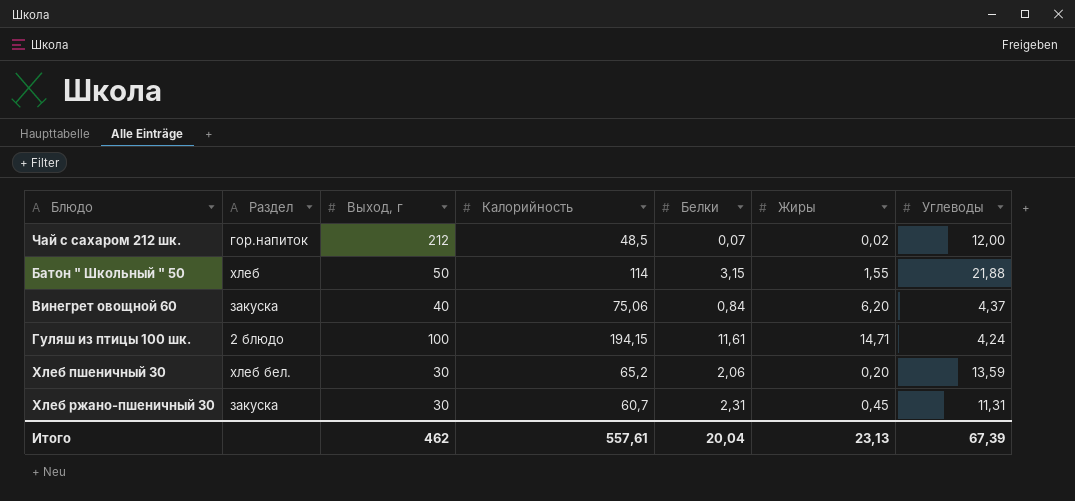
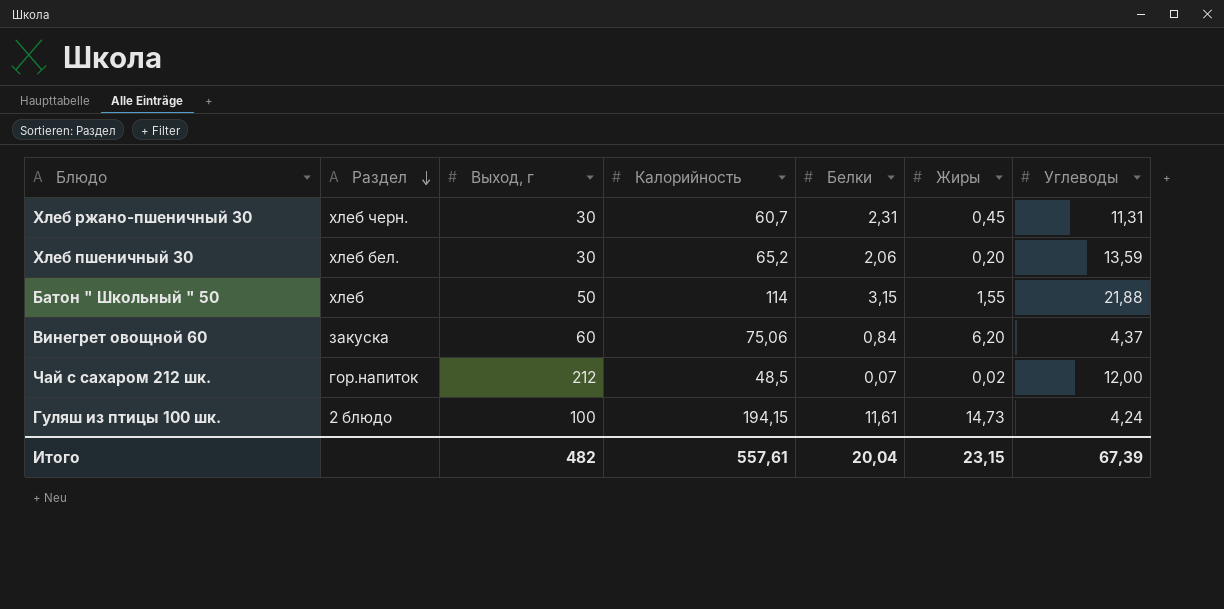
row order: none -> Раздел descending
Хлеб ржано-пшеничный 30 | Раздел: закуска -> хлеб черн.
Винегрет овощной 60 | Выход, г: 40 -> 60
Гуляш из птицы 100 шк. | Жиры: 14,71 -> 14,73
Итого | Выход, г: 462 -> 482
Итого | Жиры: 23,13 -> 23,15

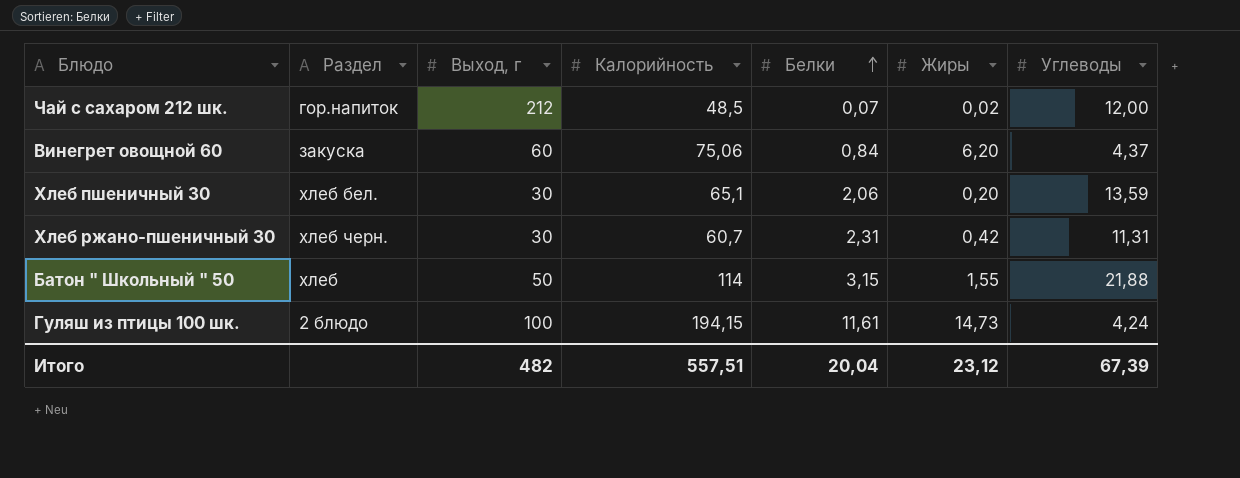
row order: Раздел descending -> Белки ascending
Хлеб пшеничный 30 | Калорийность: 65,2 -> 65,1
Хлеб ржано-пшеничный 30 | Жиры: 0,45 -> 0,42
Итого | Калорийность: 557,61 -> 557,51
Итого | Жиры: 23,15 -> 23,12

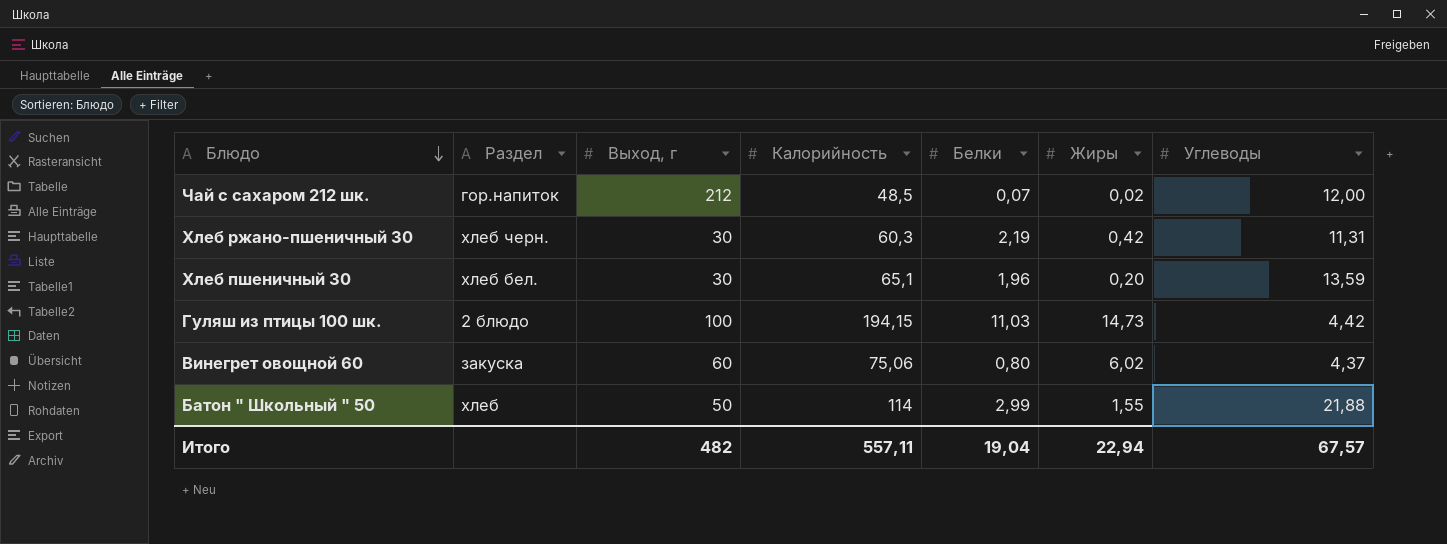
row order: Белки ascending -> Блюдо descending
Хлеб ржано-пшеничный 30 | Калорийность: 60,7 -> 60,3
Хлеб ржано-пшеничный 30 | Белки: 2,31 -> 2,19
Хлеб пшеничный 30 | Белки: 2,06 -> 1,96
Гуляш из птицы 100 шк. | Белки: 11,61 -> 11,03
Гуляш из птицы 100 шк. | Углеводы: 4,24 -> 4,42
Винегрет овощной 60 | Белки: 0,84 -> 0,80
Винегрет овощной 60 | Жиры: 6,20 -> 6,02
Батон " Школьный " 50 | Белки: 3,15 -> 2,99
Итого | Калорийность: 557,51 -> 557,11
Итого | Белки: 20,04 -> 19,04
Итого | Жиры: 23,12 -> 22,94
Итого | Углеводы: 67,39 -> 67,57

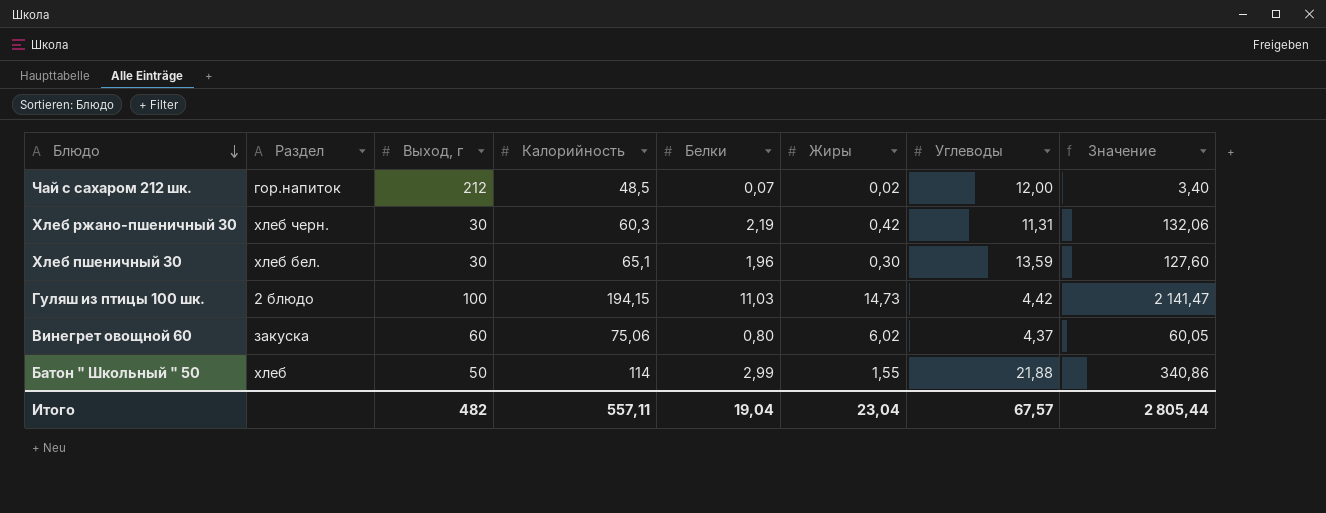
column Значение | formula: none -> [Калорийность] * [Белки]
Хлеб пшеничный 30 | Жиры: 0,20 -> 0,30
Итого | Жиры: 22,94 -> 23,04

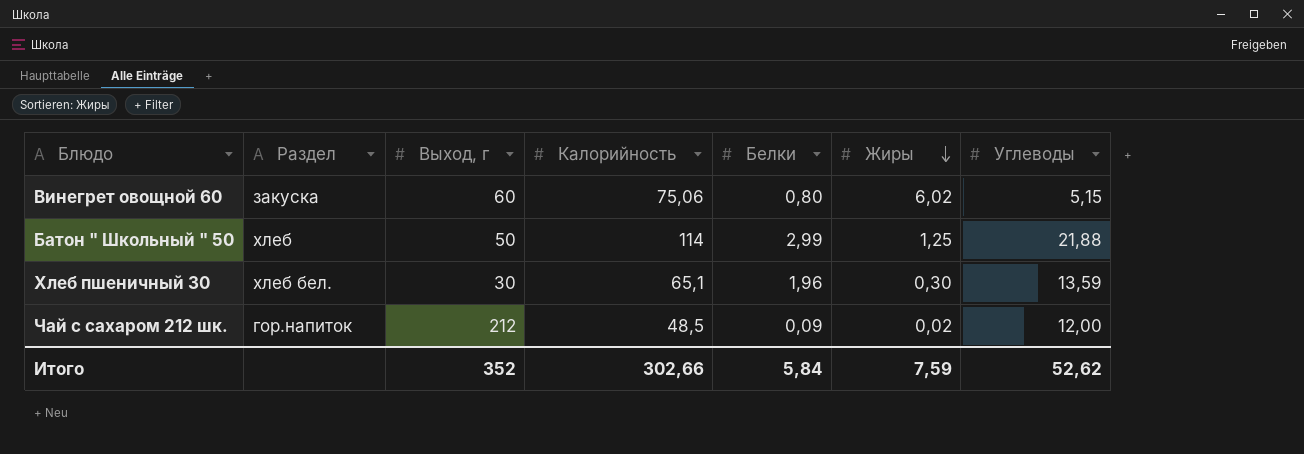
row order: Блюдо descending -> Жиры descending
column Значение | formula: [Калорийность] * [Белки] -> none
row Хлеб ржано-пшеничный 30: хлеб черн. | 30 | 60,3 | 2,19 | 0,42 | 11,31 | 132,06 -> none
row Гуляш из птицы 100 шк.: 2 блюдо | 100 | 194,15 | 11,03 | 14,73 | 4,42 | 2 141,47 -> none
Винегрет овощной 60 | Углеводы: 4,37 -> 5,15
Батон " Школьный " 50 | Жиры: 1,55 -> 1,25
Чай с сахаром 212 шк. | Белки: 0,07 -> 0,09
Итого | Выход, г: 482 -> 352
Итого | Калорийность: 557,11 -> 302,66
Итого | Белки: 19,04 -> 5,84
Итого | Жиры: 23,04 -> 7,59
Итого | Углеводы: 67,57 -> 52,62

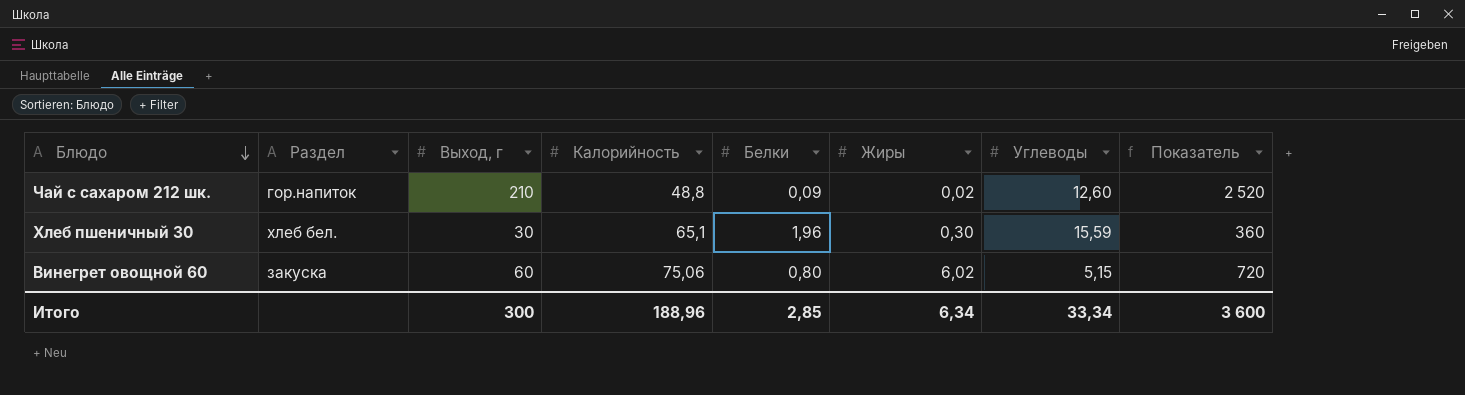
row order: Жиры descending -> Блюдо descending
column Показатель | formula: none -> [Выход, г] * 12
row Батон " Школьный " 50: хлеб | 50 | 114 | 2,99 | 1,25 | 21,88 -> none
Чай с сахаром 212 шк. | Выход, г: 212 -> 210
Чай с сахаром 212 шк. | Калорийность: 48,5 -> 48,8
Чай с сахаром 212 шк. | Углеводы: 12,00 -> 12,60
Хлеб пшеничный 30 | Углеводы: 13,59 -> 15,59
Итого | Выход, г: 352 -> 300
Итого | Калорийность: 302,66 -> 188,96
Итого | Белки: 5,84 -> 2,85
Итого | Жиры: 7,59 -> 6,34
Итого | Углеводы: 52,62 -> 33,34

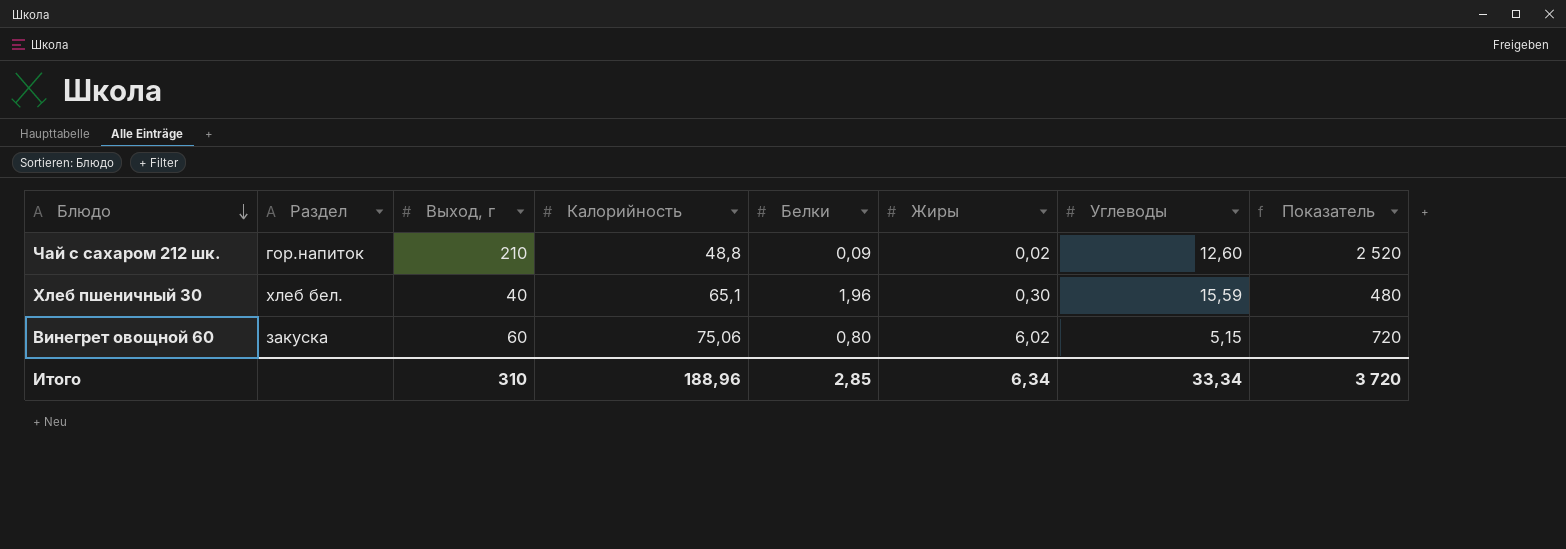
Хлеб пшеничный 30 | Выход, г: 30 -> 40
Хлеб пшеничный 30 | Показатель: 360 -> 480
Итого | Выход, г: 300 -> 310
Итого | Показатель: 3 600 -> 3 720

